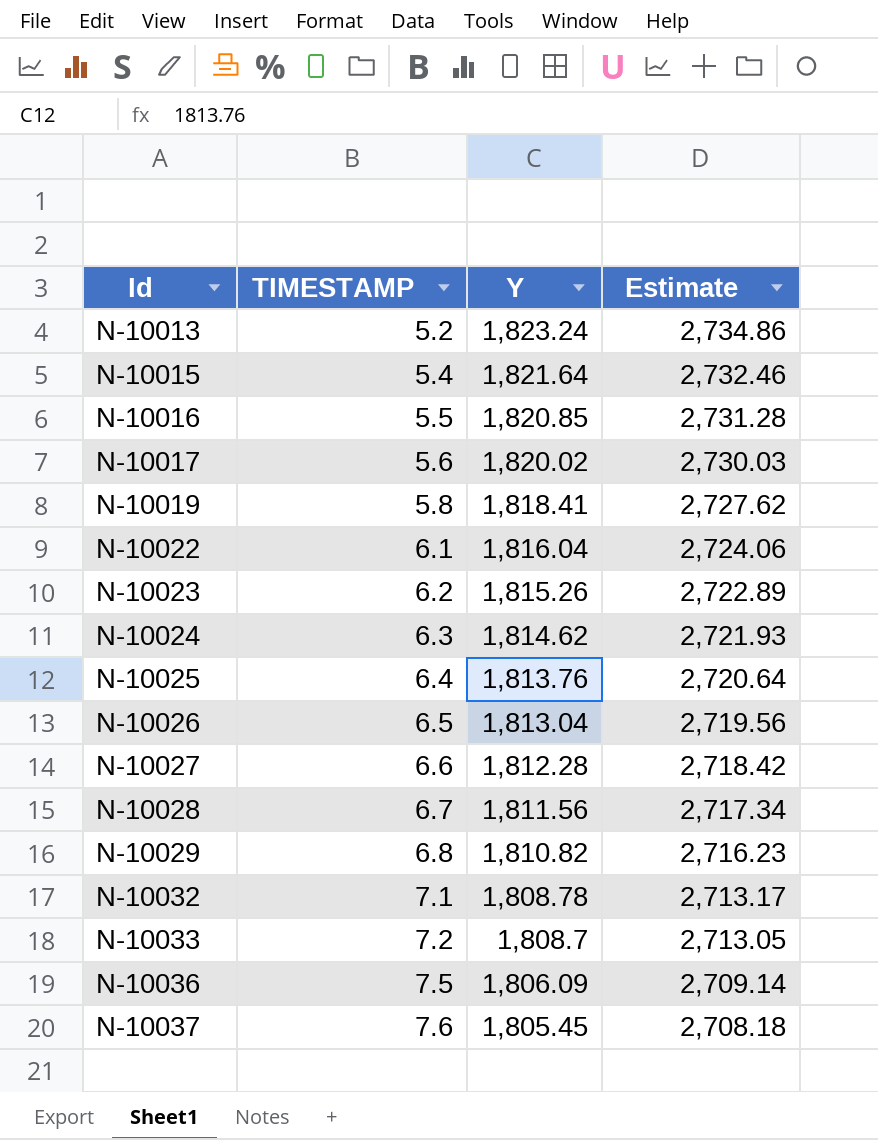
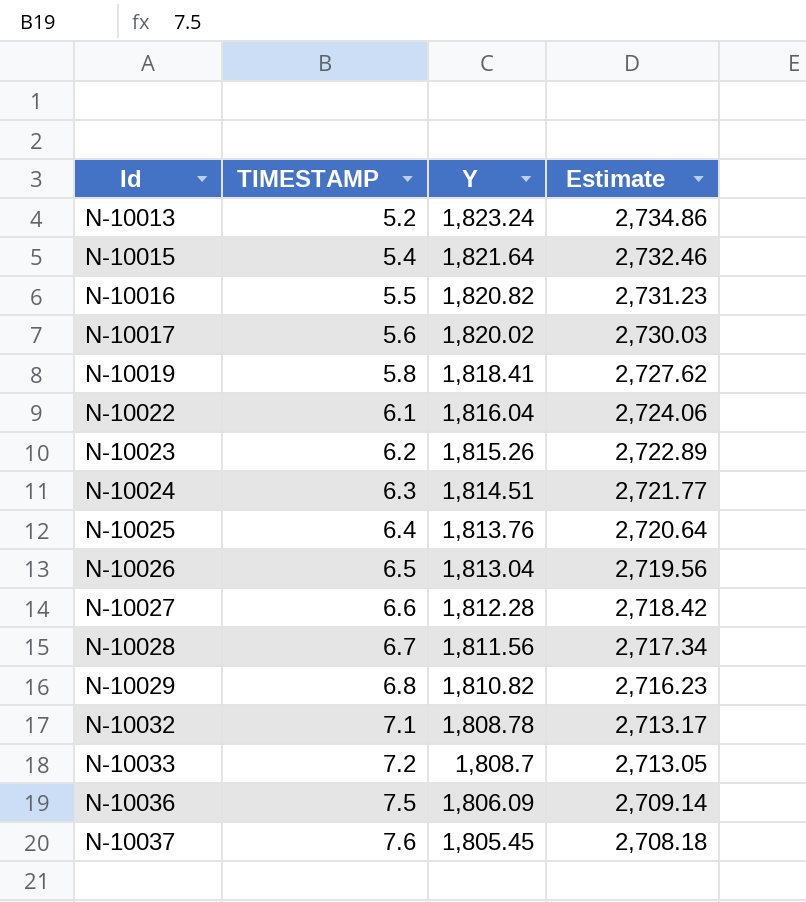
N-10016 | Y: 1,820.85 -> 1,820.82
N-10016 | Estimate: 2,731.28 -> 2,731.23
N-10024 | Y: 1,814.62 -> 1,814.51
N-10024 | Estimate: 2,721.93 -> 2,721.77

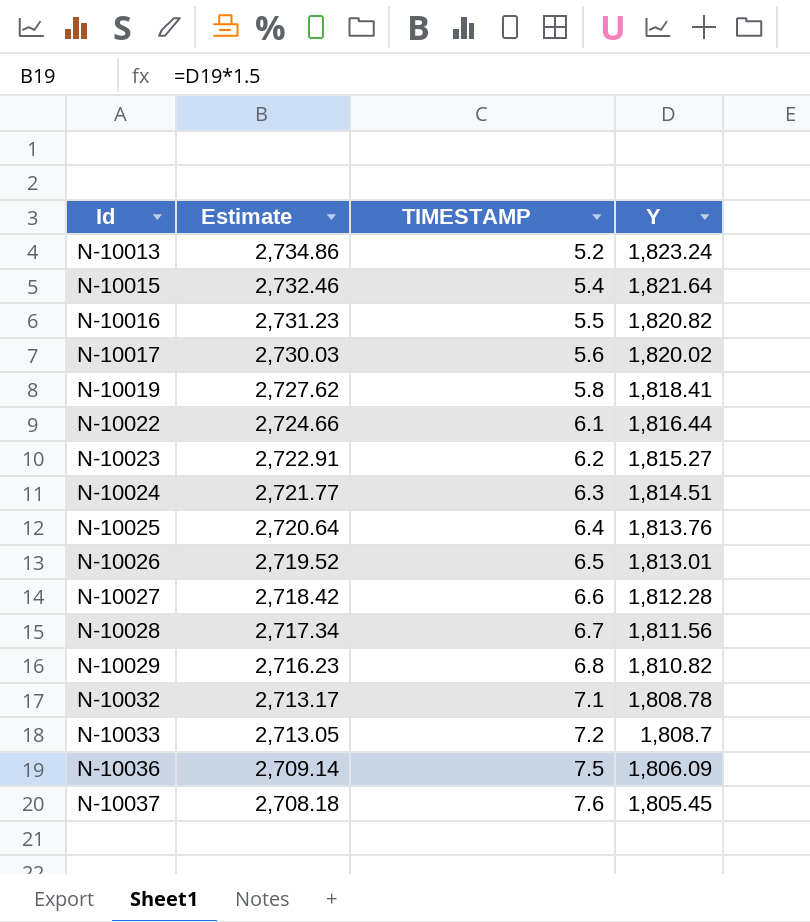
column Estimate | position: 4 -> 2
N-10022 | Estimate: 2,724.06 -> 2,724.66
N-10022 | Y: 1,816.04 -> 1,816.44
N-10023 | Estimate: 2,722.89 -> 2,722.91
N-10023 | Y: 1,815.26 -> 1,815.27
N-10026 | Estimate: 2,719.56 -> 2,719.52
N-10026 | Y: 1,813.04 -> 1,813.01

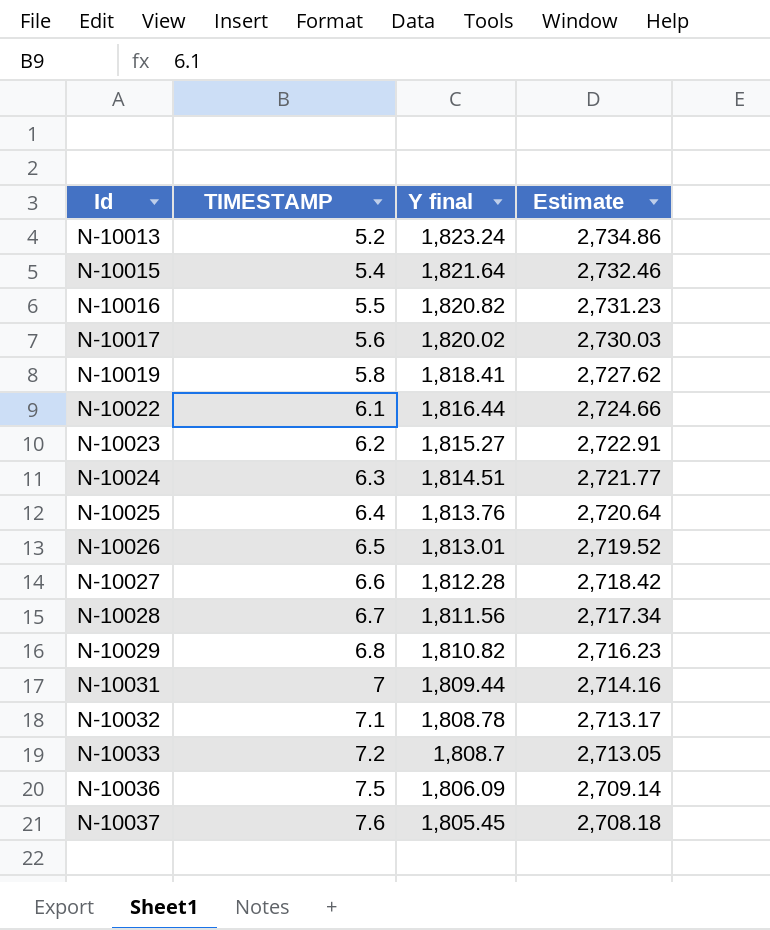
column name: Y -> Y final
column Estimate | position: 2 -> 4
row N-10031: none -> 7 | 1,809.44 | 2,714.16

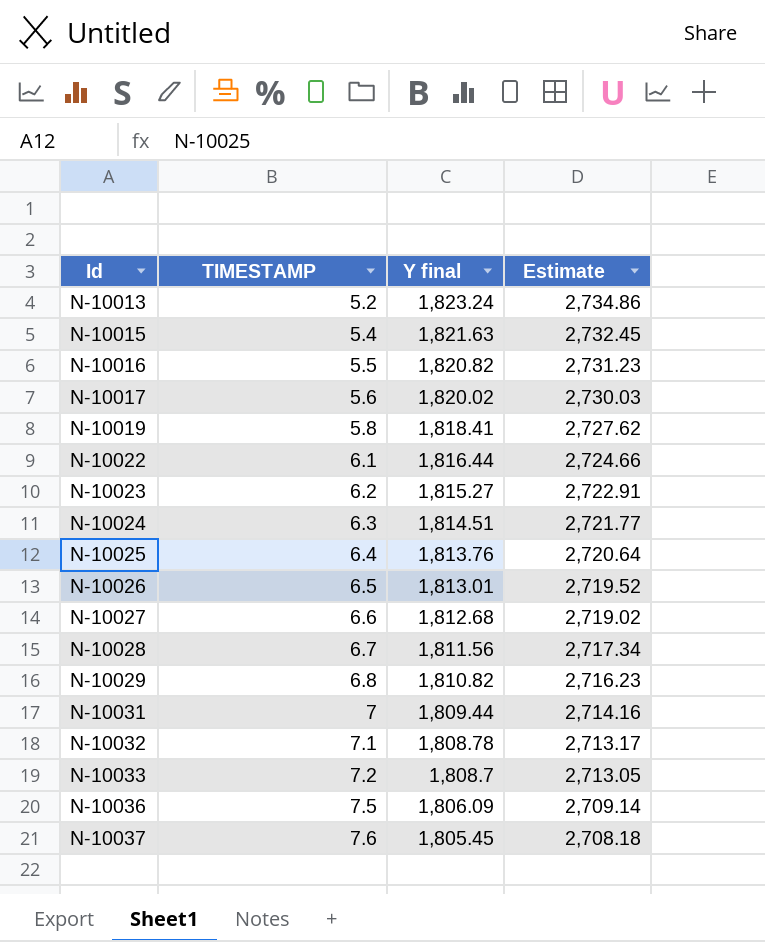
N-10015 | Y final: 1,821.64 -> 1,821.63
N-10015 | Estimate: 2,732.46 -> 2,732.45
N-10027 | Y final: 1,812.28 -> 1,812.68
N-10027 | Estimate: 2,718.42 -> 2,719.02

